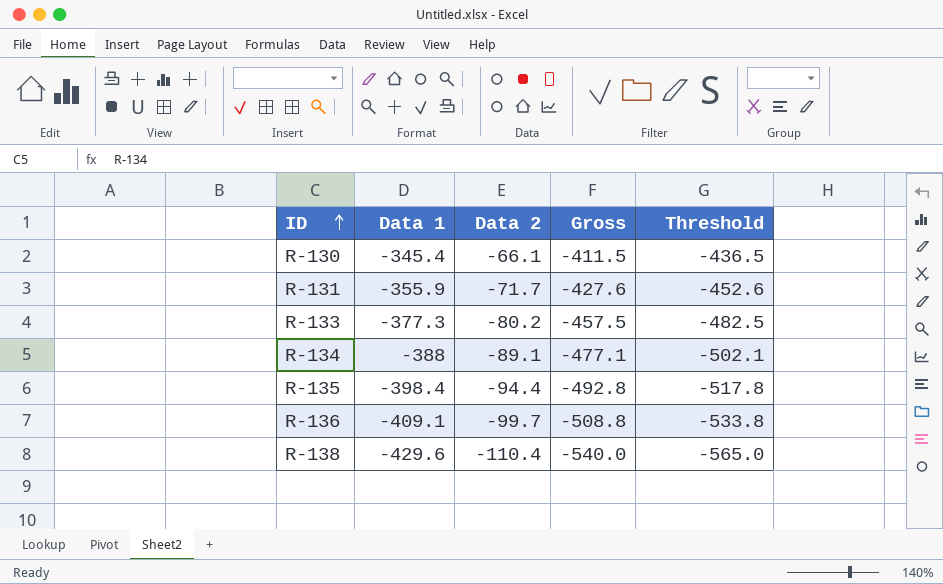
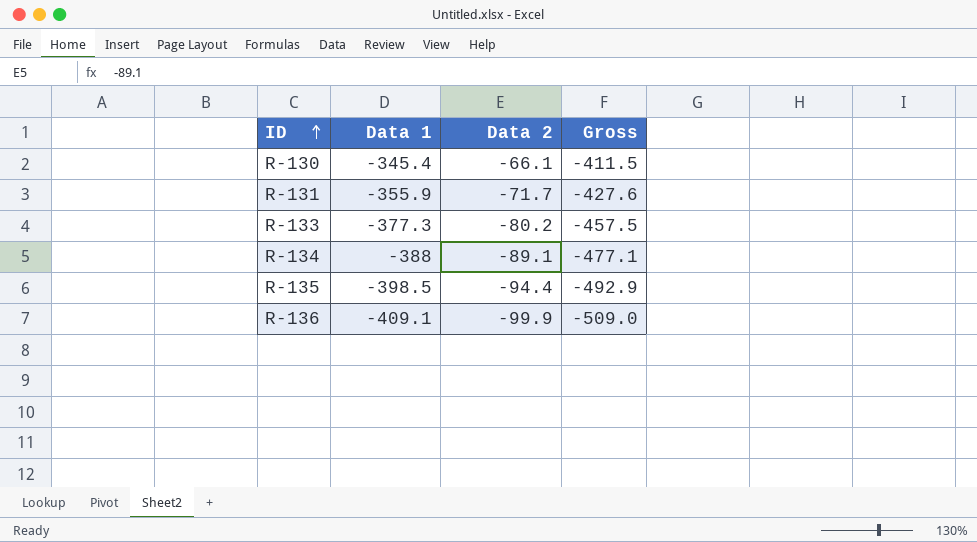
column Threshold | formula: [Gross] - 25 -> none
row R-138: -429.6 | -110.4 | -540.0 | -565.0 -> none
R-135 | Data 1: -398.4 -> -398.5
R-135 | Gross: -492.8 -> -492.9
R-136 | Data 2: -99.7 -> -99.9
R-136 | Gross: -508.8 -> -509.0

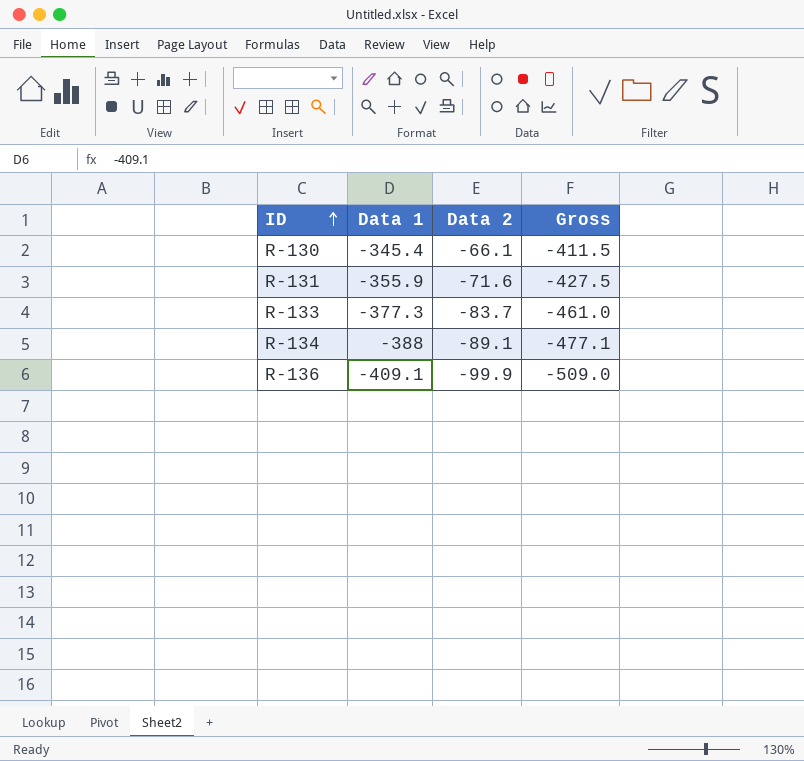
row R-135: -398.5 | -94.4 | -492.9 -> none
R-131 | Data 2: -71.7 -> -71.6
R-131 | Gross: -427.6 -> -427.5
R-133 | Data 2: -80.2 -> -83.7
R-133 | Gross: -457.5 -> -461.0

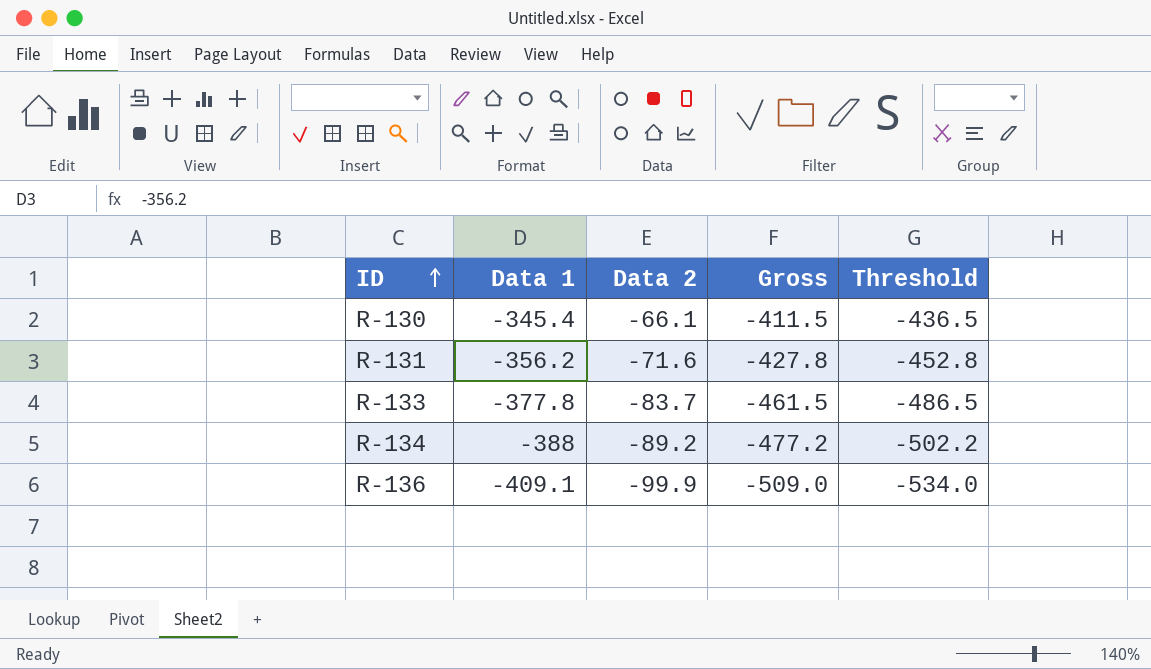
column Threshold | formula: none -> [Gross] - 25
R-131 | Data 1: -355.9 -> -356.2
R-131 | Gross: -427.5 -> -427.8
R-133 | Data 1: -377.3 -> -377.8
R-133 | Gross: -461.0 -> -461.5
R-134 | Data 2: -89.1 -> -89.2
R-134 | Gross: -477.1 -> -477.2

